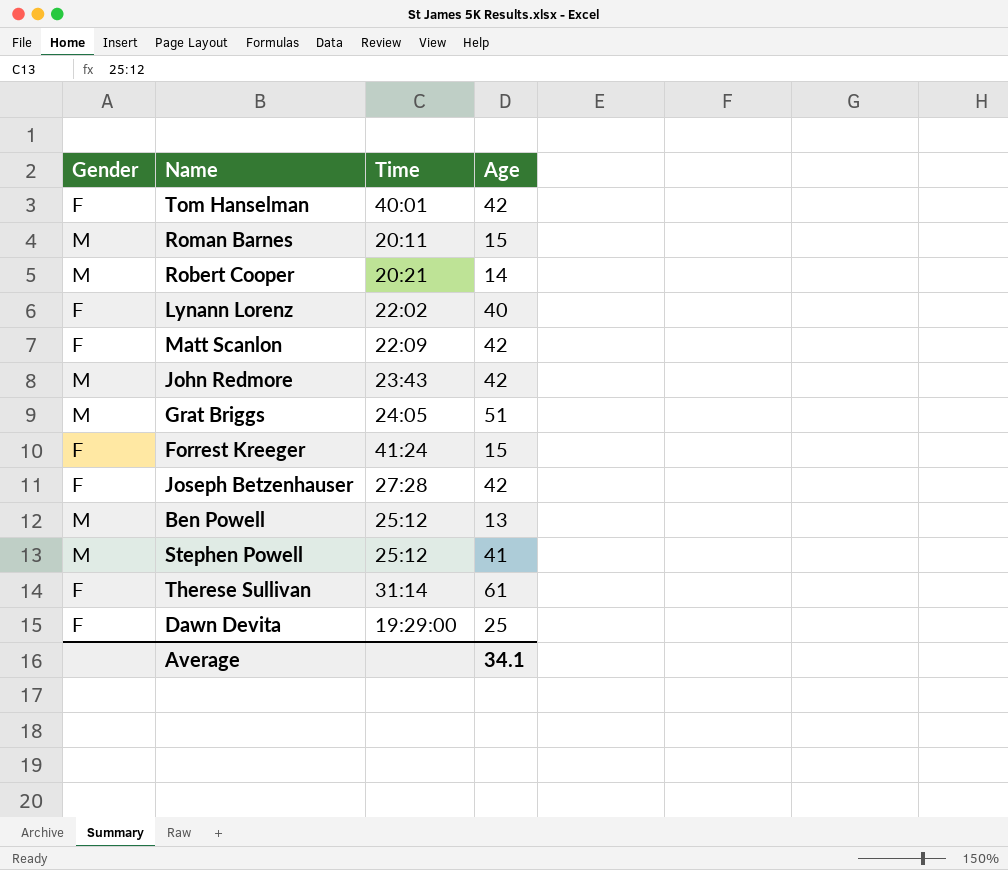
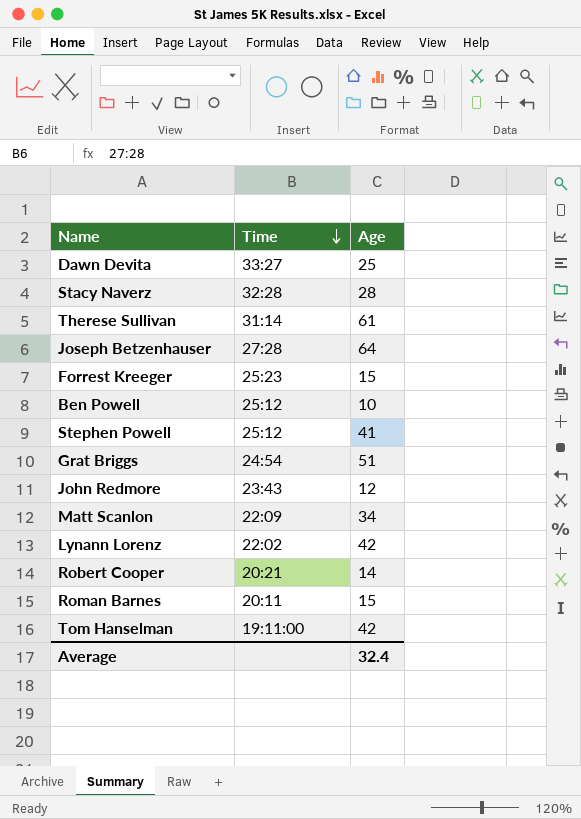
row order: none -> Time descending
column Gender | position: 1 -> none
Dawn Devita | Time: 19:29:00 -> 33:27
row Stacy Naverz: none -> 32:28 | 28
Joseph Betzenhauser | Age: 42 -> 64
Forrest Kreeger | Time: 41:24 -> 25:23
Ben Powell | Age: 13 -> 10
Grat Briggs | Time: 24:05 -> 24:54
John Redmore | Age: 42 -> 12
Matt Scanlon | Age: 42 -> 34
Lynann Lorenz | Age: 40 -> 42
Tom Hanselman | Time: 40:01 -> 19:11:00
Average | Age: 34.1 -> 32.4

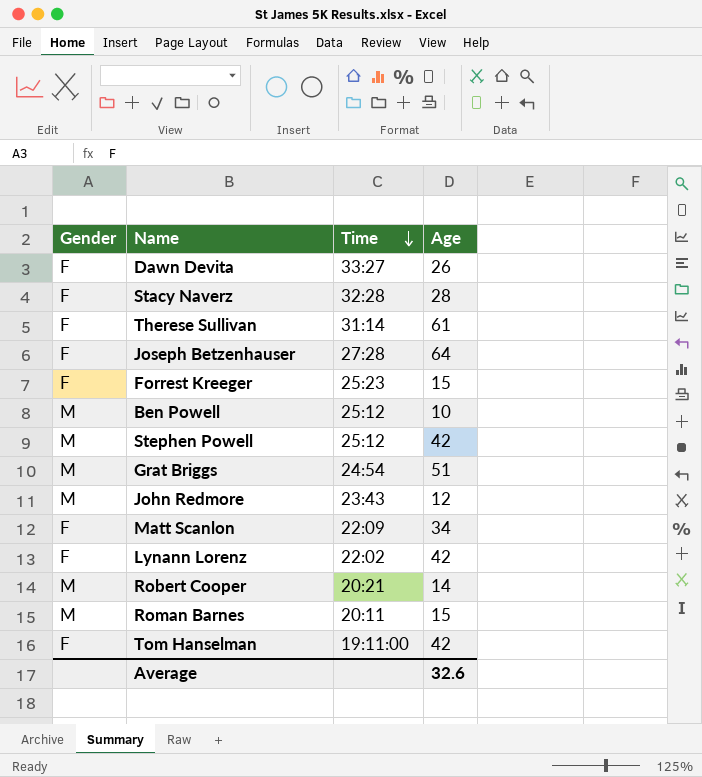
column Gender | position: none -> 1
Dawn Devita | Age: 25 -> 26
Stephen Powell | Age: 41 -> 42
Average | Age: 32.4 -> 32.6

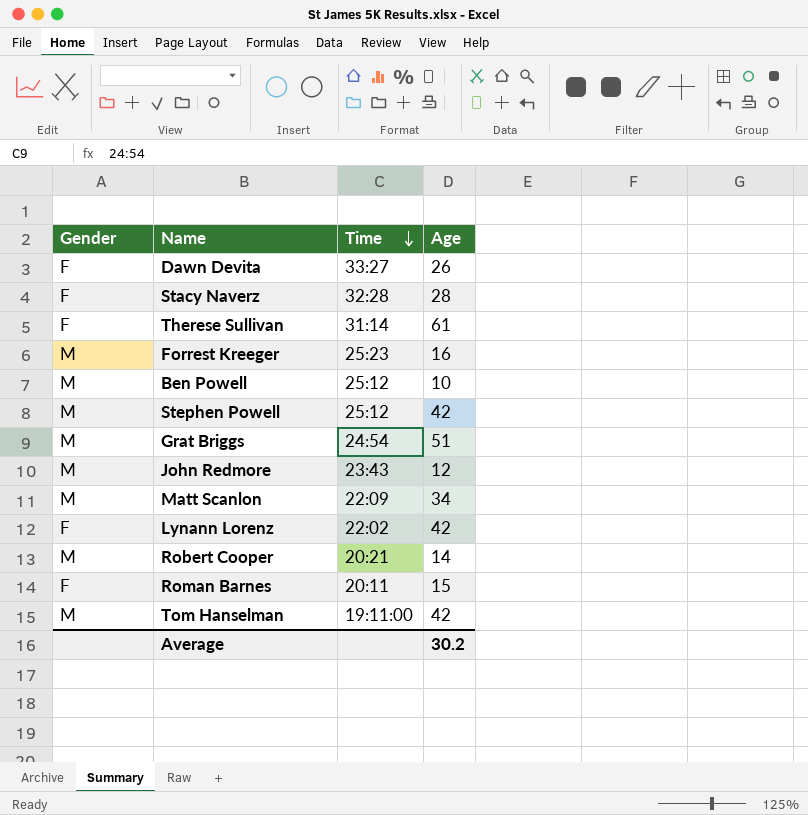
row Joseph Betzenhauser: F | 27:28 | 64 -> none
Forrest Kreeger | Gender: F -> M
Forrest Kreeger | Age: 15 -> 16
Matt Scanlon | Gender: F -> M
Roman Barnes | Gender: M -> F
Tom Hanselman | Gender: F -> M
Average | Age: 32.6 -> 30.2

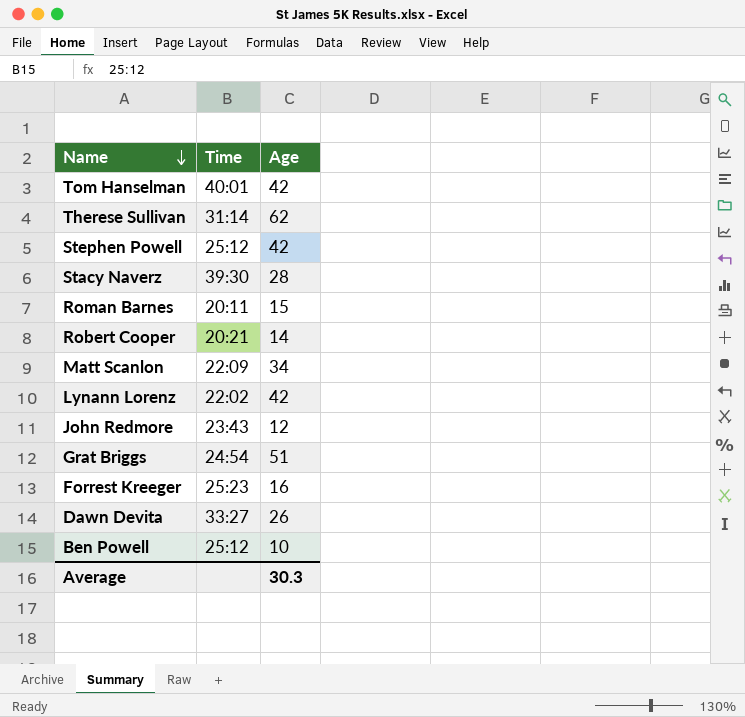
row order: Time descending -> Name descending
column Gender | position: 1 -> none
Tom Hanselman | Time: 19:11:00 -> 40:01
Therese Sullivan | Age: 61 -> 62
Stacy Naverz | Time: 32:28 -> 39:30
Average | Age: 30.2 -> 30.3

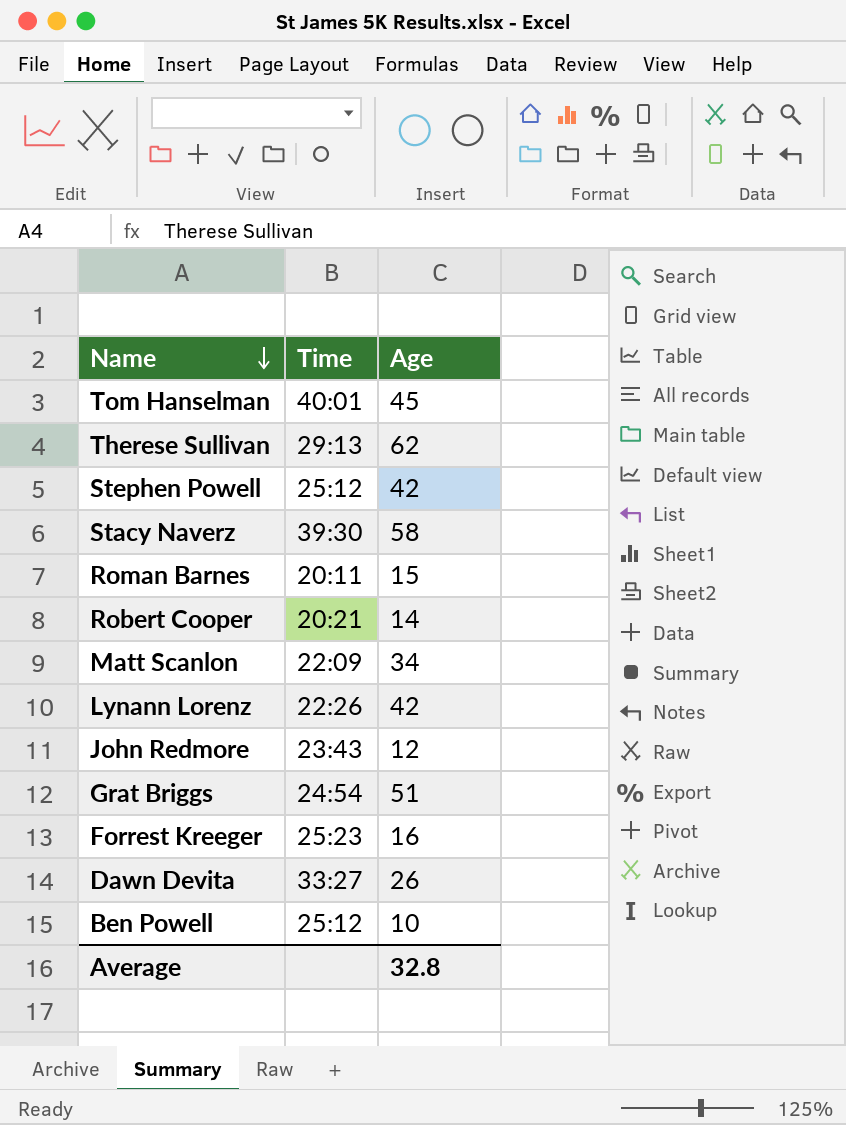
Tom Hanselman | Age: 42 -> 45
Therese Sullivan | Time: 31:14 -> 29:13
Stacy Naverz | Age: 28 -> 58
Lynann Lorenz | Time: 22:02 -> 22:26
Average | Age: 30.3 -> 32.8

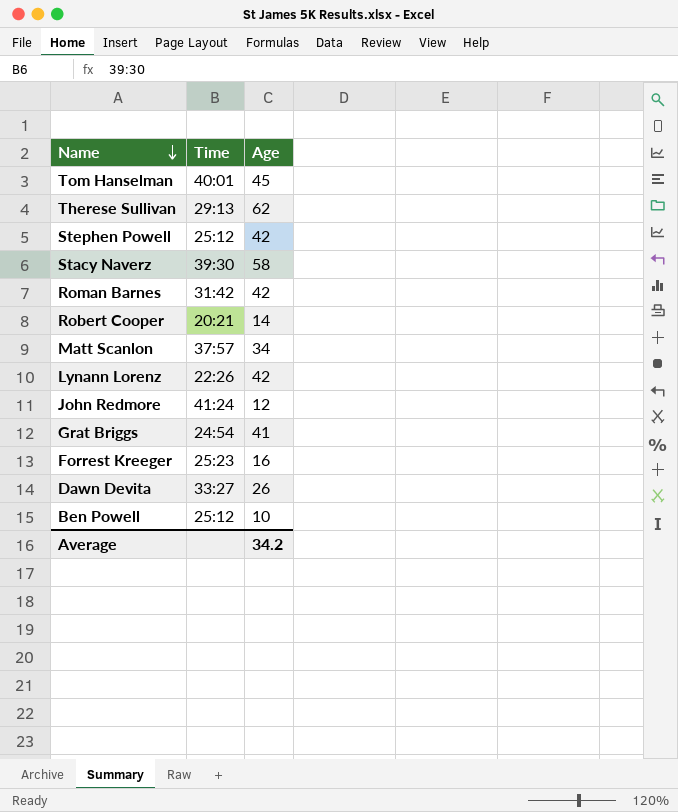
Roman Barnes | Time: 20:11 -> 31:42
Roman Barnes | Age: 15 -> 42
Matt Scanlon | Time: 22:09 -> 37:57
John Redmore | Time: 23:43 -> 41:24
Grat Briggs | Age: 51 -> 41
Average | Age: 32.8 -> 34.2

